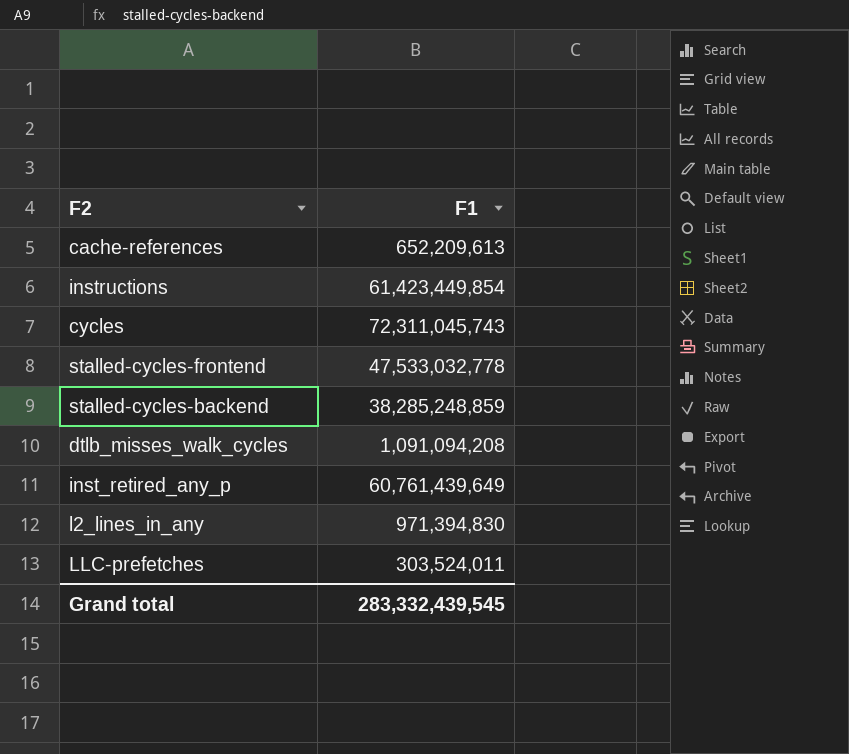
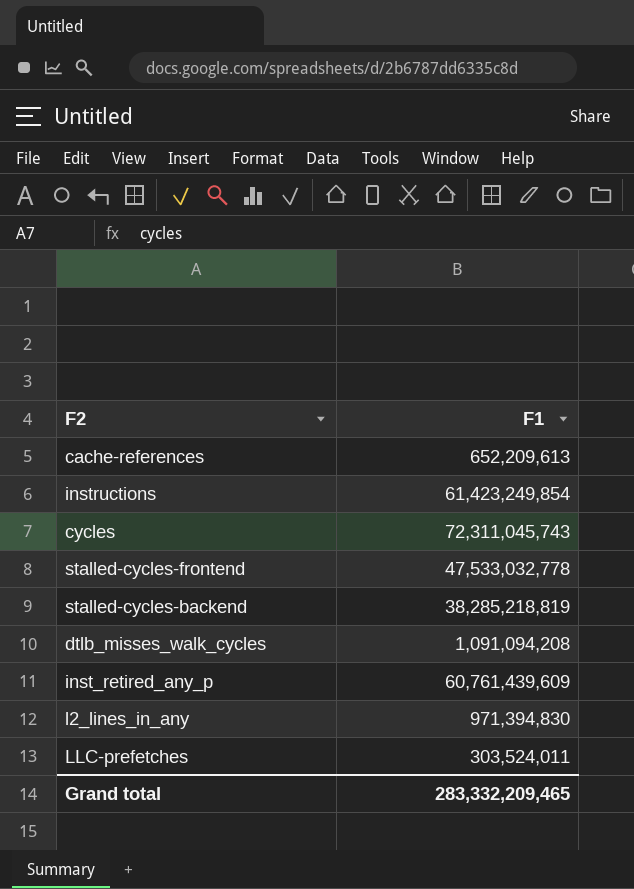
instructions | F1: 61,423,449,854 -> 61,423,249,854
stalled-cycles-backend | F1: 38,285,248,859 -> 38,285,218,819
inst_retired_any_p | F1: 60,761,439,649 -> 60,761,439,609
Grand total | F1: 283,332,439,545 -> 283,332,209,465

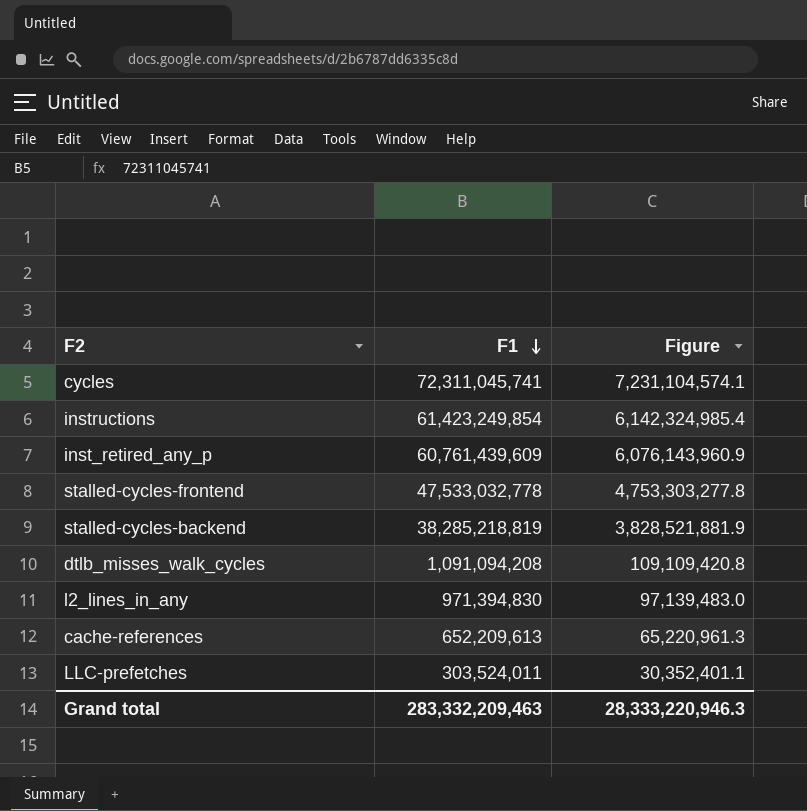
row order: none -> F1 descending
column Figure | formula: none -> [F1] * 0.1
cycles | F1: 72,311,045,743 -> 72,311,045,741
Grand total | F1: 283,332,209,465 -> 283,332,209,463

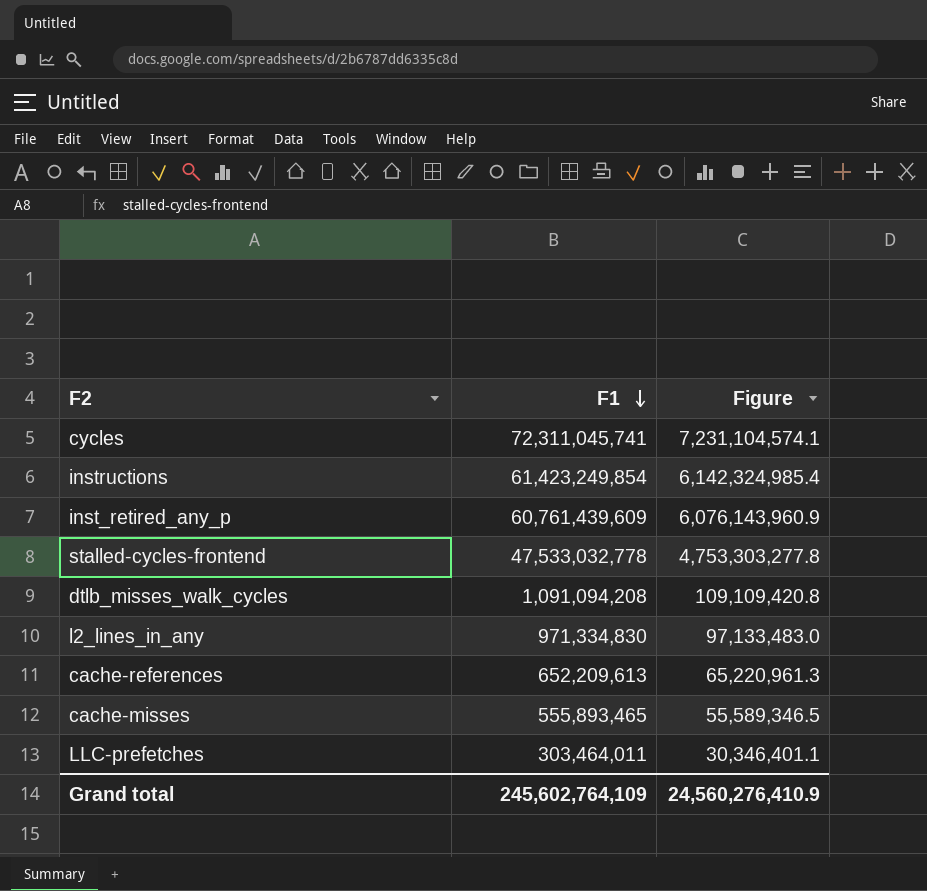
row stalled-cycles-backend: 38,285,218,819 | 3,828,521,881.9 -> none
l2_lines_in_any | F1: 971,394,830 -> 971,334,830
l2_lines_in_any | Figure: 97,139,483.0 -> 97,133,483.0
row cache-misses: none -> 555,893,465 | 55,589,346.5
LLC-prefetches | F1: 303,524,011 -> 303,464,011
LLC-prefetches | Figure: 30,352,401.1 -> 30,346,401.1
Grand total | F1: 283,332,209,463 -> 245,602,764,109
Grand total | Figure: 28,333,220,946.3 -> 24,560,276,410.9

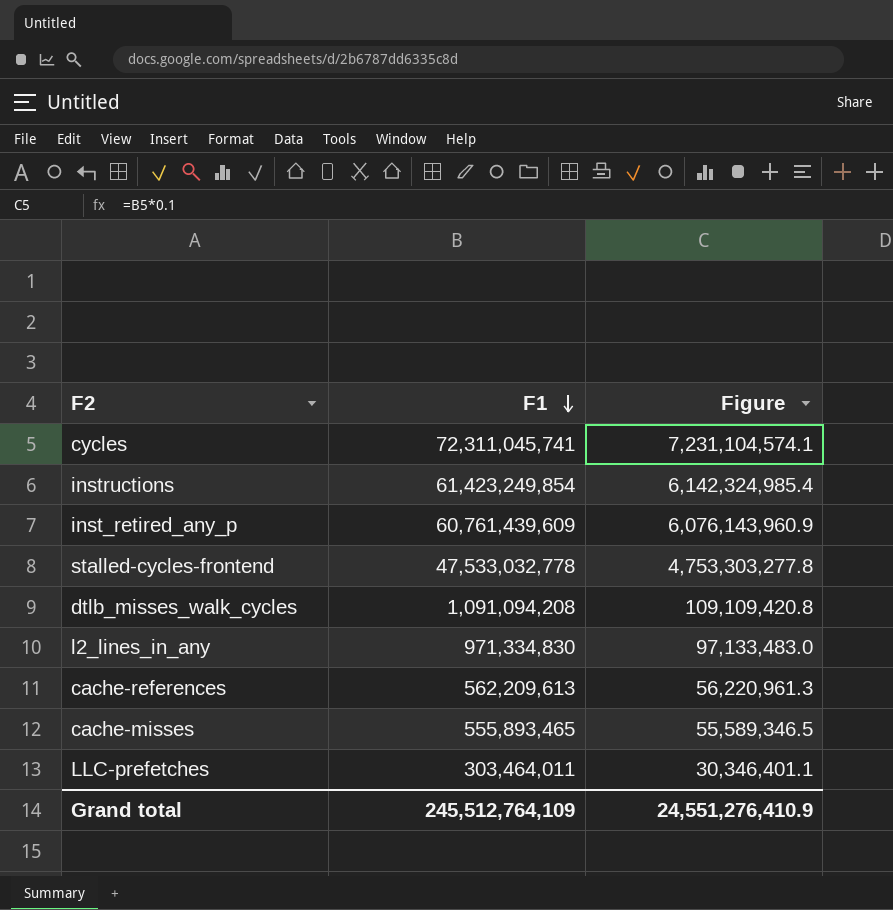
cache-references | F1: 652,209,613 -> 562,209,613
cache-references | Figure: 65,220,961.3 -> 56,220,961.3
Grand total | F1: 245,602,764,109 -> 245,512,764,109
Grand total | Figure: 24,560,276,410.9 -> 24,551,276,410.9

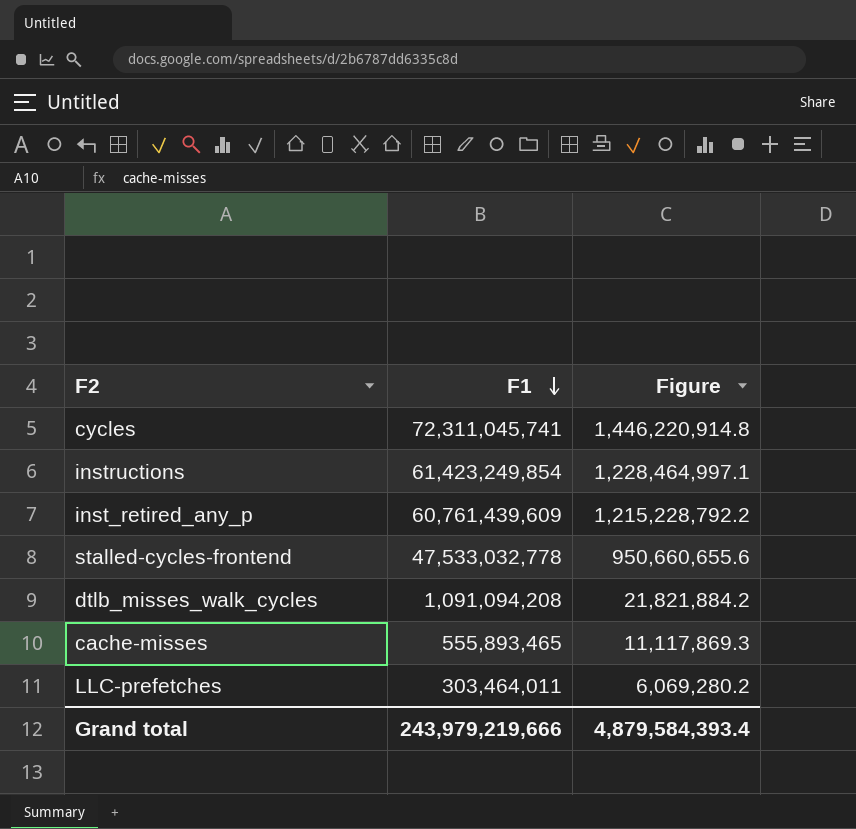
column Figure | formula: [F1] * 0.1 -> [F1] * 0.02
row l2_lines_in_any: 971,334,830 | 97,133,483.0 -> none
row cache-references: 562,209,613 | 56,220,961.3 -> none
Grand total | F1: 245,512,764,109 -> 243,979,219,666
Grand total | Figure: 24,551,276,410.9 -> 4,879,584,393.4

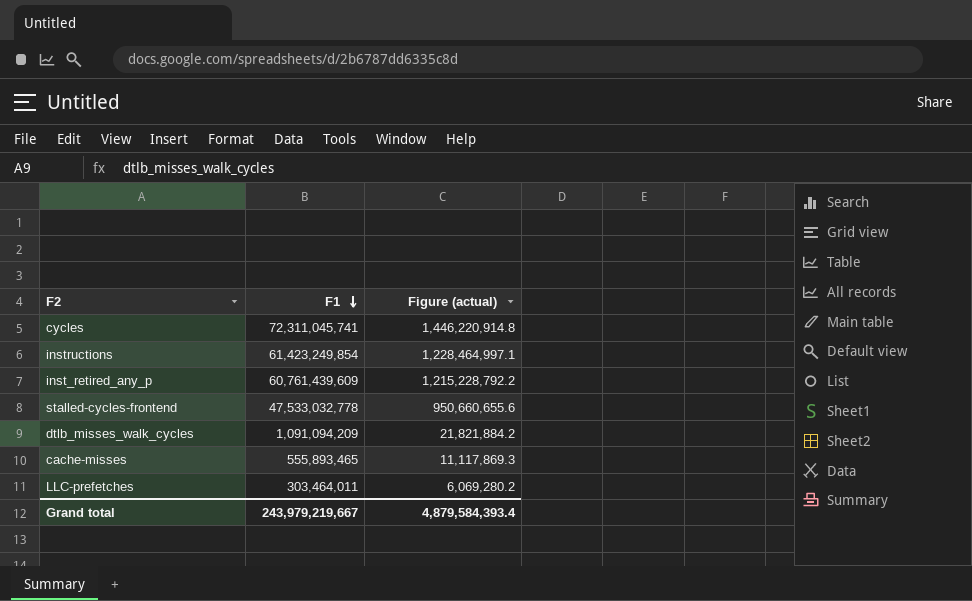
column name: Figure -> Figure (actual)
dtlb_misses_walk_cycles | F1: 1,091,094,208 -> 1,091,094,209
Grand total | F1: 243,979,219,666 -> 243,979,219,667

